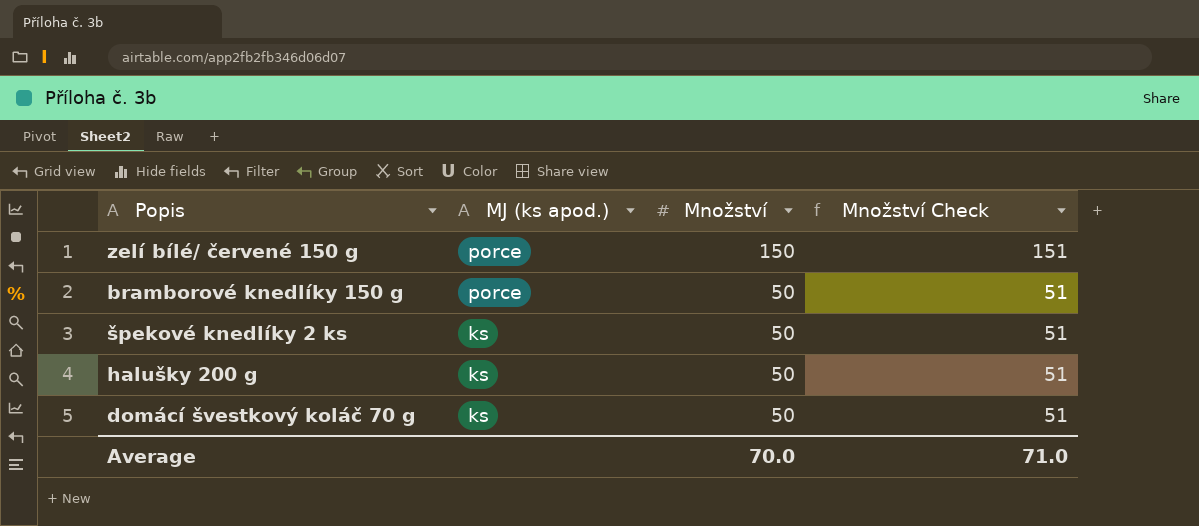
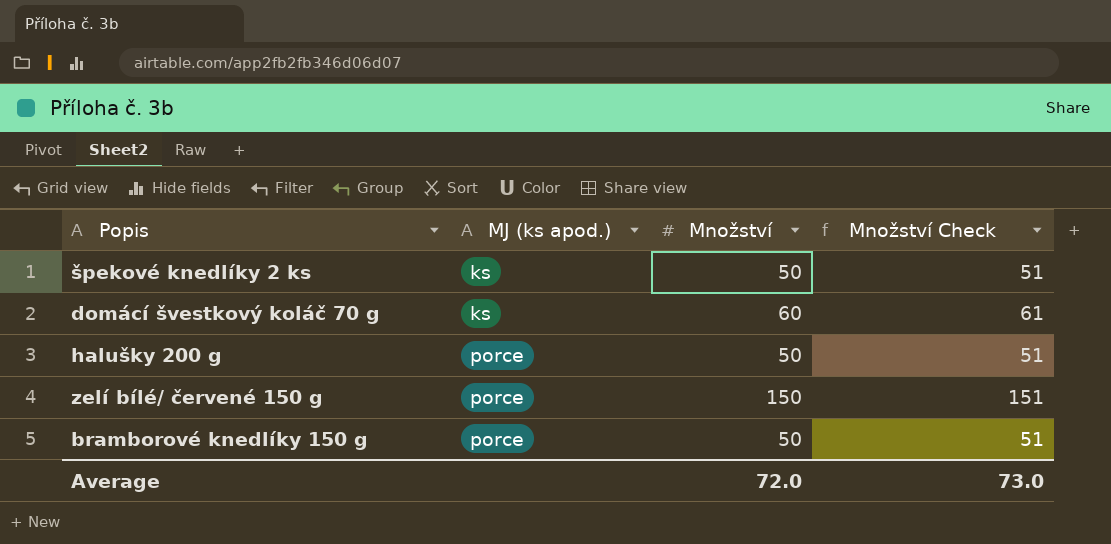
row order: MJ (ks apod.) descending -> MJ (ks apod.) ascending
domácí švestkový koláč 70 g | Množství: 50 -> 60
domácí švestkový koláč 70 g | Množství Check: 51 -> 61
halušky 200 g | MJ (ks apod.): ks -> porce
Average | Množství: 70.0 -> 72.0
Average | Množství Check: 71.0 -> 73.0

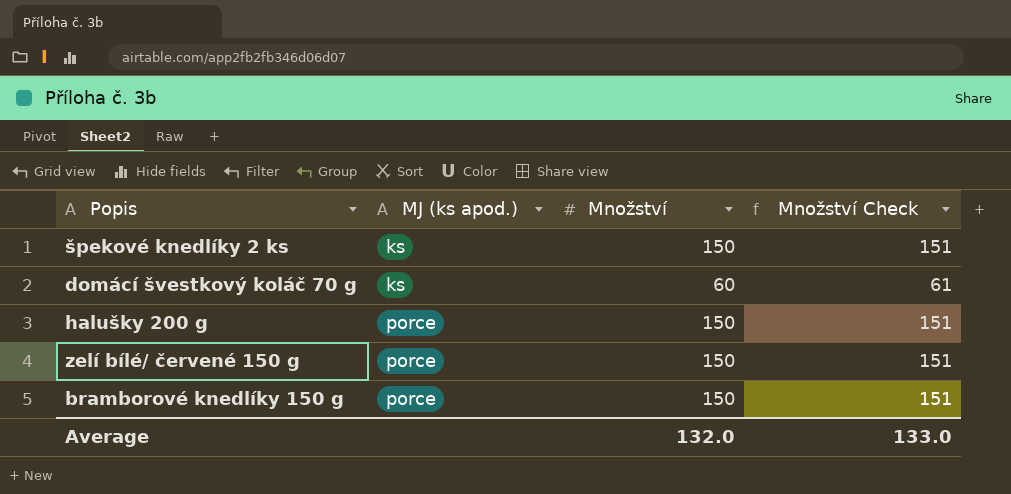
špekové knedlíky 2 ks | Množství: 50 -> 150
špekové knedlíky 2 ks | Množství Check: 51 -> 151
halušky 200 g | Množství: 50 -> 150
halušky 200 g | Množství Check: 51 -> 151
bramborové knedlíky 150 g | Množství: 50 -> 150
bramborové knedlíky 150 g | Množství Check: 51 -> 151
Average | Množství: 72.0 -> 132.0
Average | Množství Check: 73.0 -> 133.0

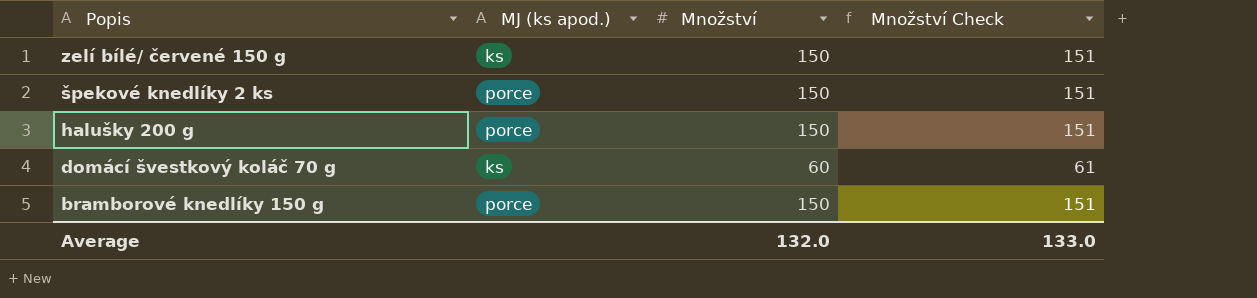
row order: MJ (ks apod.) ascending -> Popis descending
zelí bílé/ červené 150 g | MJ (ks apod.): porce -> ks
špekové knedlíky 2 ks | MJ (ks apod.): ks -> porce

